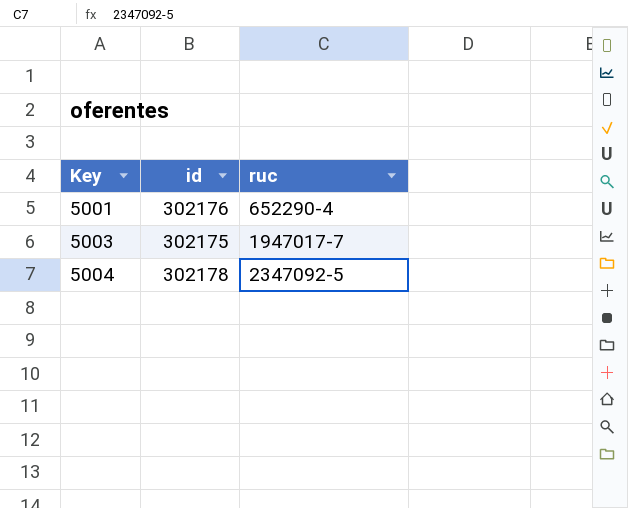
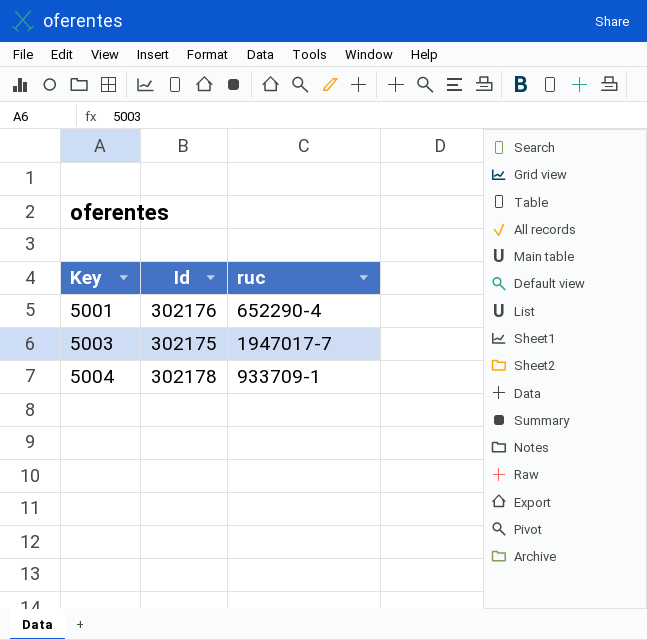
column name: id -> Id
5004 | ruc: 2347092-5 -> 933709-1

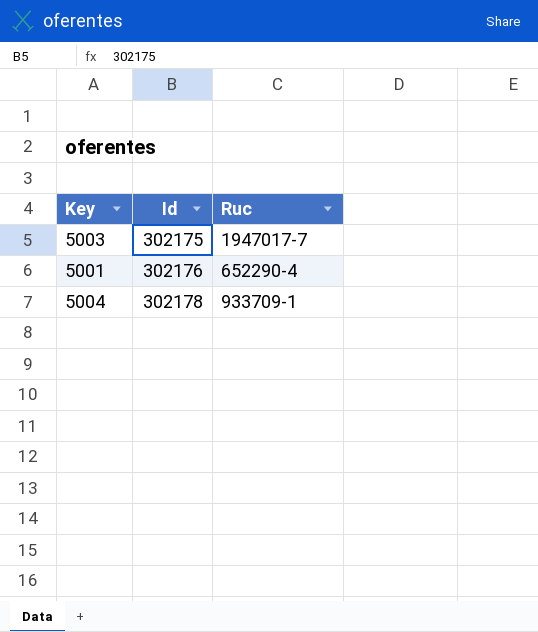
row order: Key ascending -> Id ascending
column name: ruc -> Ruc

